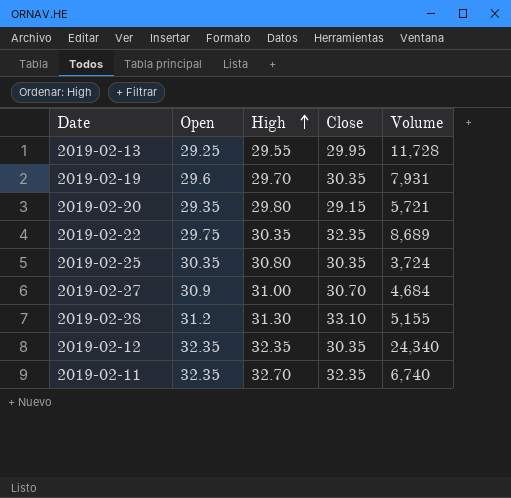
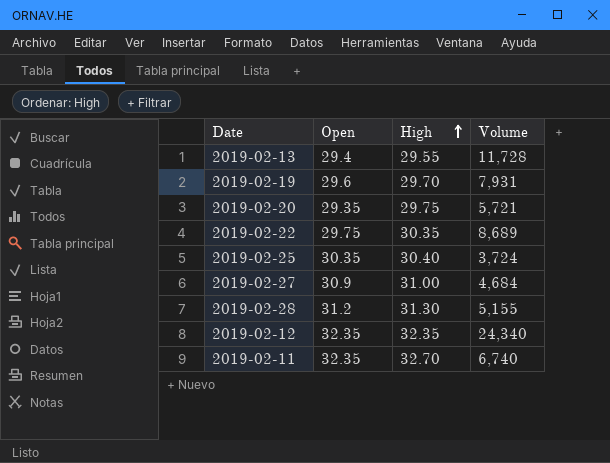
column Close | position: 4 -> none
2019-02-13 | Open: 29.25 -> 29.4
2019-02-20 | High: 29.80 -> 29.75
2019-02-25 | High: 30.80 -> 30.40

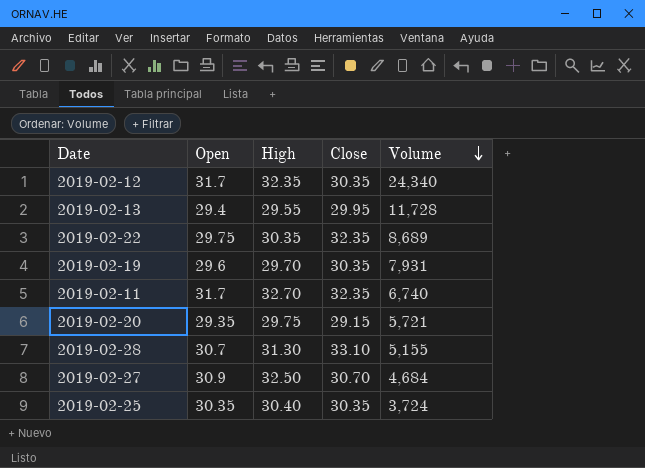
row order: High ascending -> Volume descending
column Close | position: none -> 4
2019-02-12 | Open: 32.35 -> 31.7
2019-02-11 | Open: 32.35 -> 31.7
2019-02-28 | Open: 31.2 -> 30.7
2019-02-27 | High: 31.00 -> 32.50

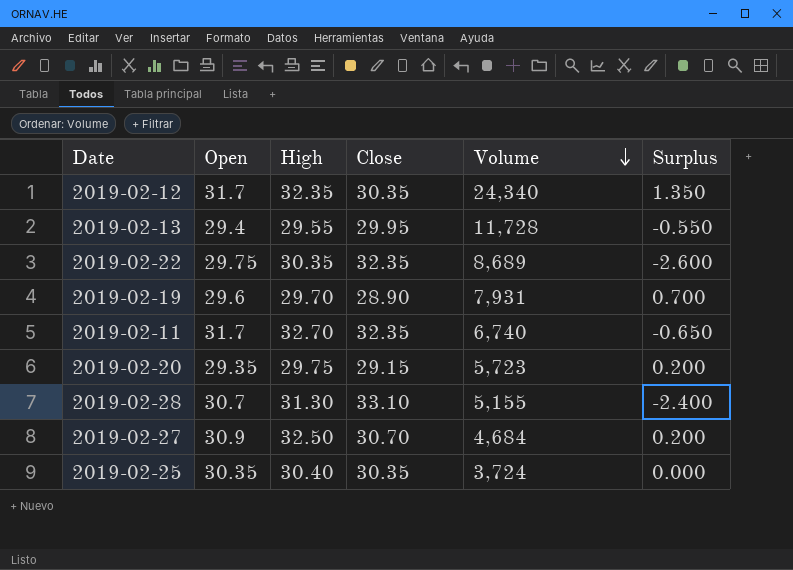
column Surplus | formula: none -> [Open] - [Close]
2019-02-19 | Close: 30.35 -> 28.90
2019-02-20 | Volume: 5,721 -> 5,723

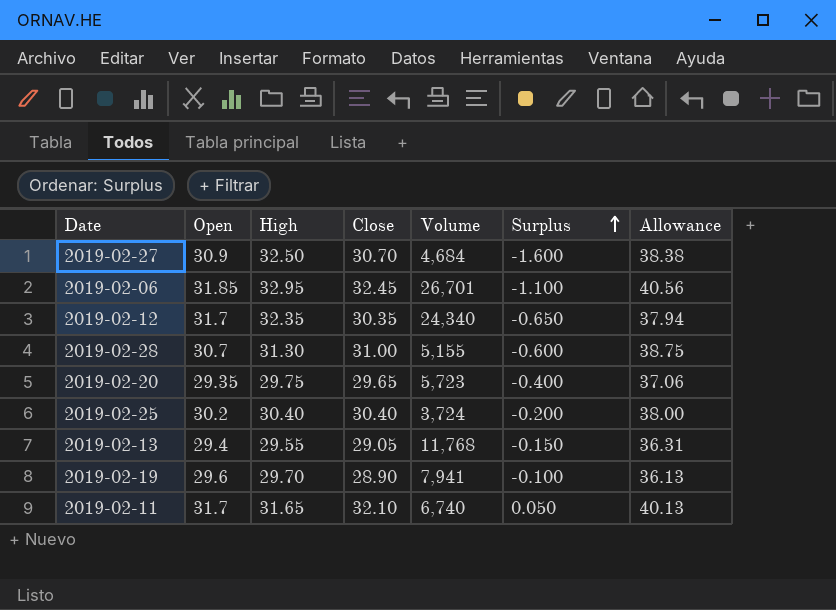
row order: Volume descending -> Surplus ascending
column Surplus | formula: [Open] - [Close] -> [Open] - [High]
column Allowance | formula: none -> [Close] * 1.25
row 2019-02-22: 29.75 | 30.35 | 32.35 | 8,689 | -2.600 -> none
row 2019-02-06: none -> 31.85 | 32.95 | 32.45 | 26,701 | -1.100 | 40.56
2019-02-28 | Close: 33.10 -> 31.00
2019-02-20 | Close: 29.15 -> 29.65
2019-02-25 | Open: 30.35 -> 30.2
2019-02-25 | Close: 30.35 -> 30.40
2019-02-13 | Close: 29.95 -> 29.05
2019-02-13 | Volume: 11,728 -> 11,768
2019-02-19 | Volume: 7,931 -> 7,941
2019-02-11 | High: 32.70 -> 31.65
2019-02-11 | Close: 32.35 -> 32.10

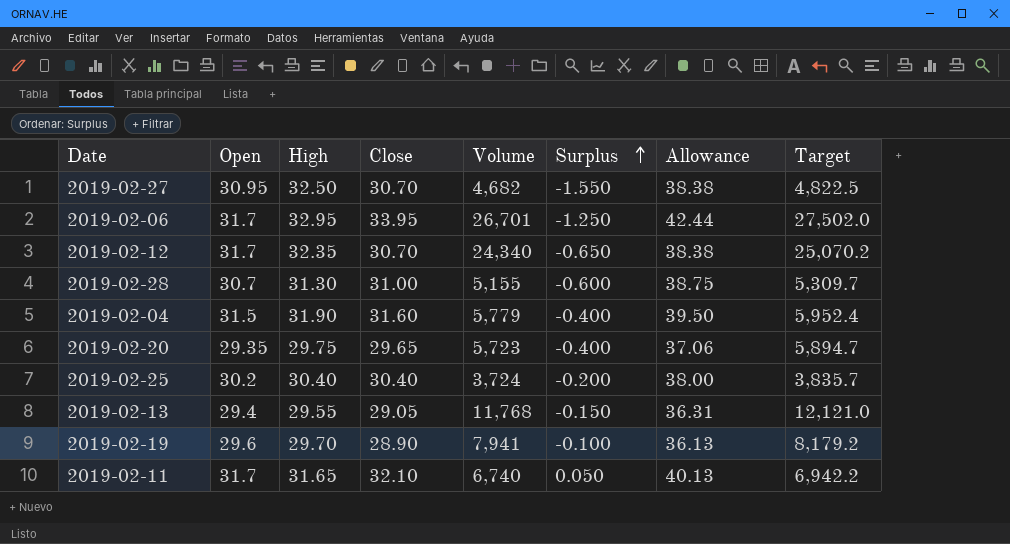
column Target | formula: none -> [Volume] * 1.03
2019-02-27 | Open: 30.9 -> 30.95
2019-02-27 | Volume: 4,684 -> 4,682
2019-02-27 | Surplus: -1.600 -> -1.550
2019-02-06 | Open: 31.85 -> 31.7
2019-02-06 | Close: 32.45 -> 33.95
2019-02-06 | Surplus: -1.100 -> -1.250
2019-02-06 | Allowance: 40.56 -> 42.44
2019-02-12 | Close: 30.35 -> 30.70
2019-02-12 | Allowance: 37.94 -> 38.38
row 2019-02-04: none -> 31.5 | 31.90 | 31.60 | 5,779 | -0.400 | 39.50 | 5,952.4

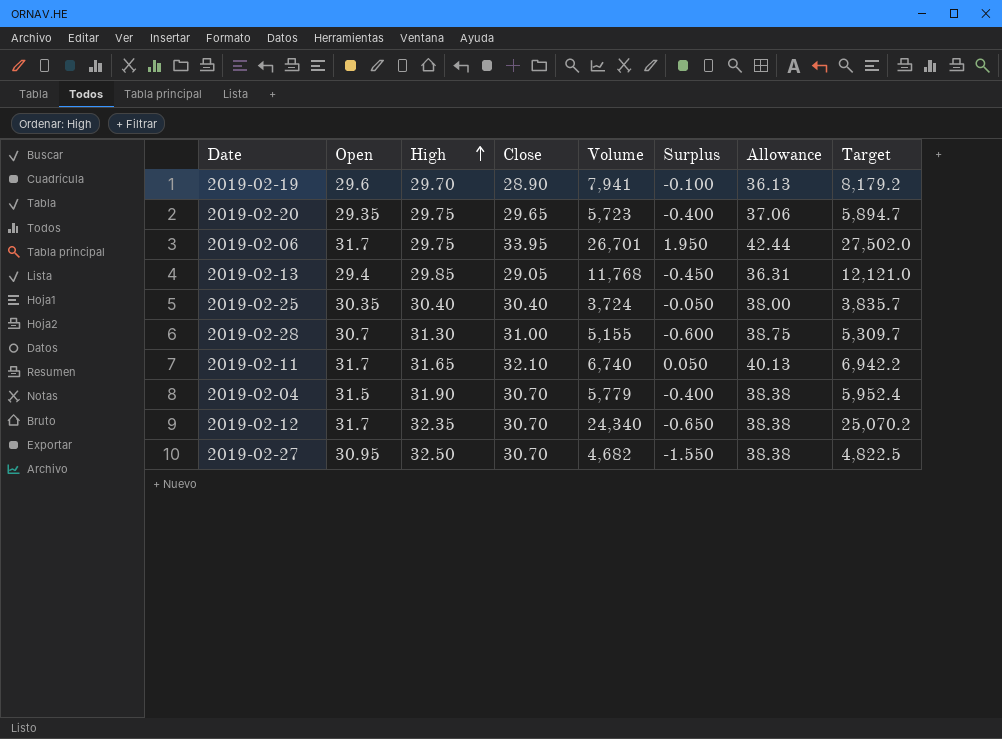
row order: Surplus ascending -> High ascending
2019-02-06 | High: 32.95 -> 29.75
2019-02-06 | Surplus: -1.250 -> 1.950
2019-02-13 | High: 29.55 -> 29.85
2019-02-13 | Surplus: -0.150 -> -0.450
2019-02-25 | Open: 30.2 -> 30.35
2019-02-25 | Surplus: -0.200 -> -0.050
2019-02-04 | Close: 31.60 -> 30.70
2019-02-04 | Allowance: 39.50 -> 38.38

